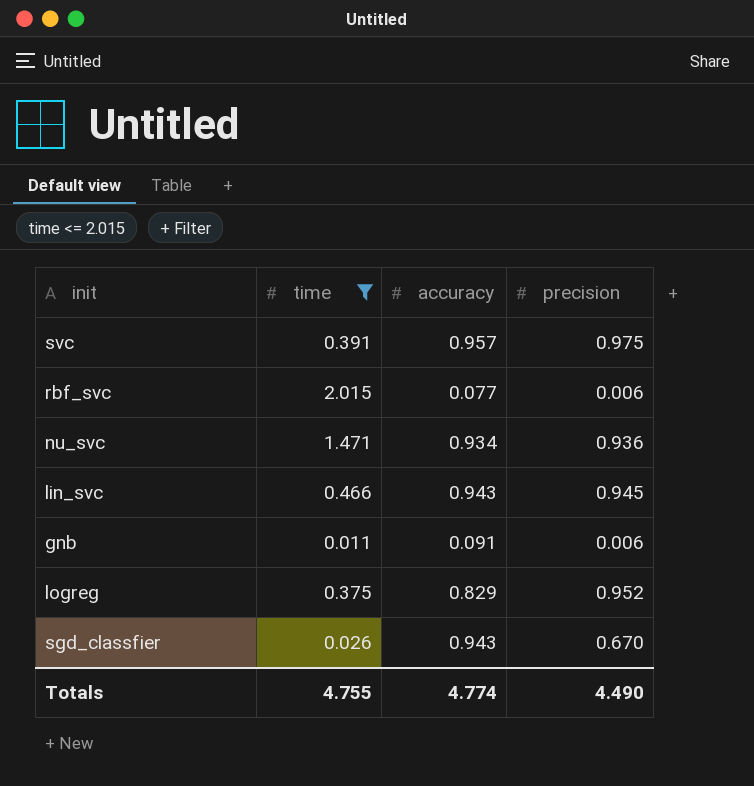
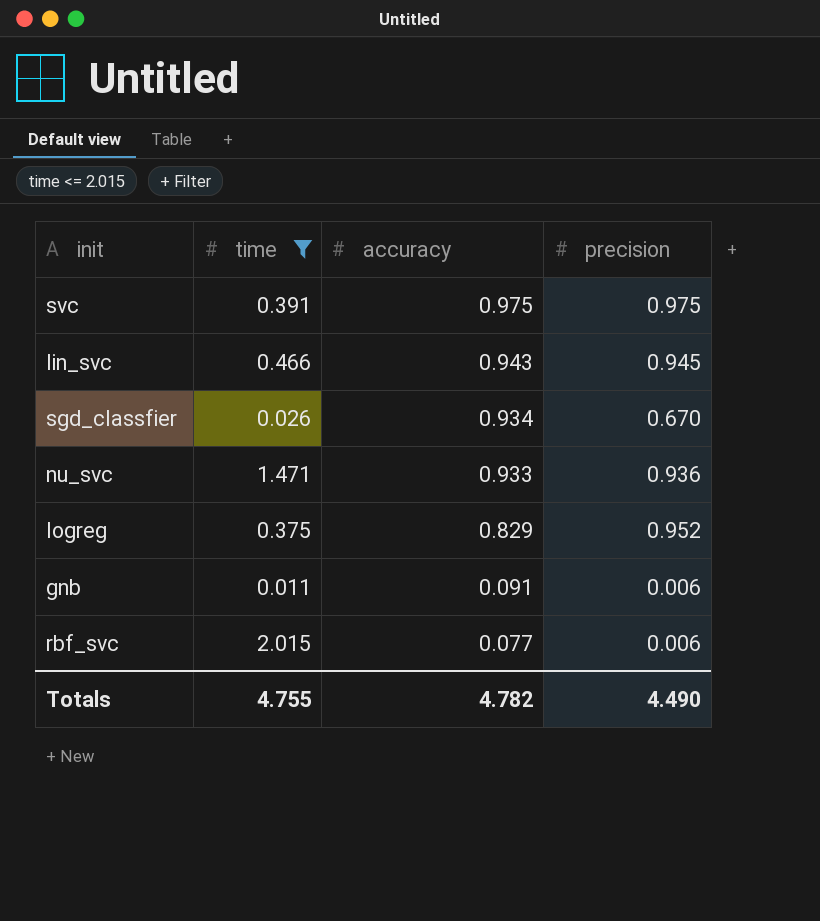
row order: none -> accuracy descending
svc | accuracy: 0.957 -> 0.975
sgd_classfier | accuracy: 0.943 -> 0.934
nu_svc | accuracy: 0.934 -> 0.933
Totals | accuracy: 4.774 -> 4.782

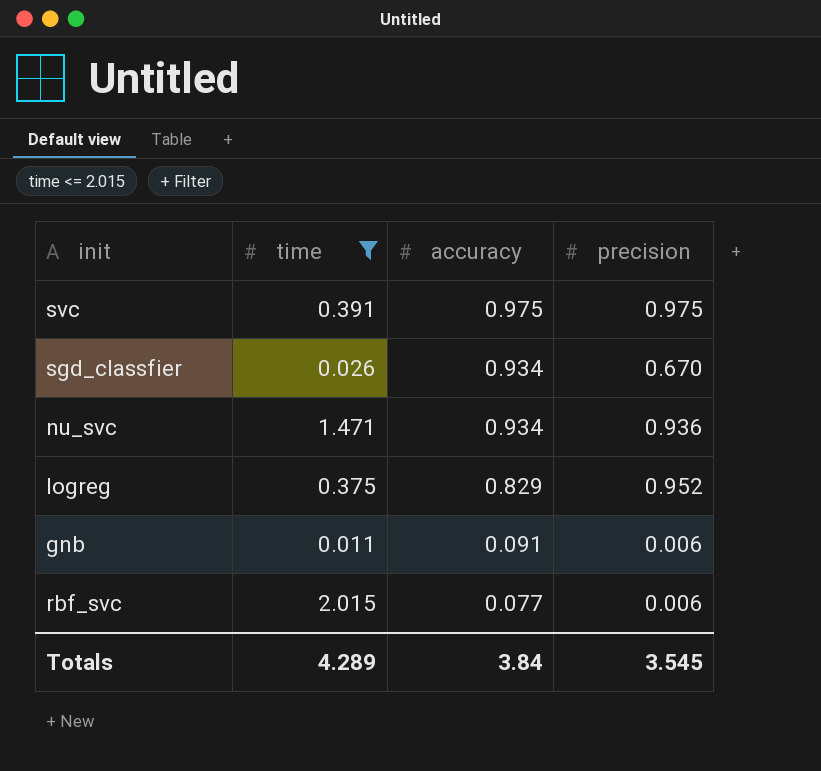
row lin_svc: 0.466 | 0.943 | 0.945 -> none
nu_svc | accuracy: 0.933 -> 0.934
Totals | time: 4.755 -> 4.289
Totals | accuracy: 4.782 -> 3.84
Totals | precision: 4.490 -> 3.545

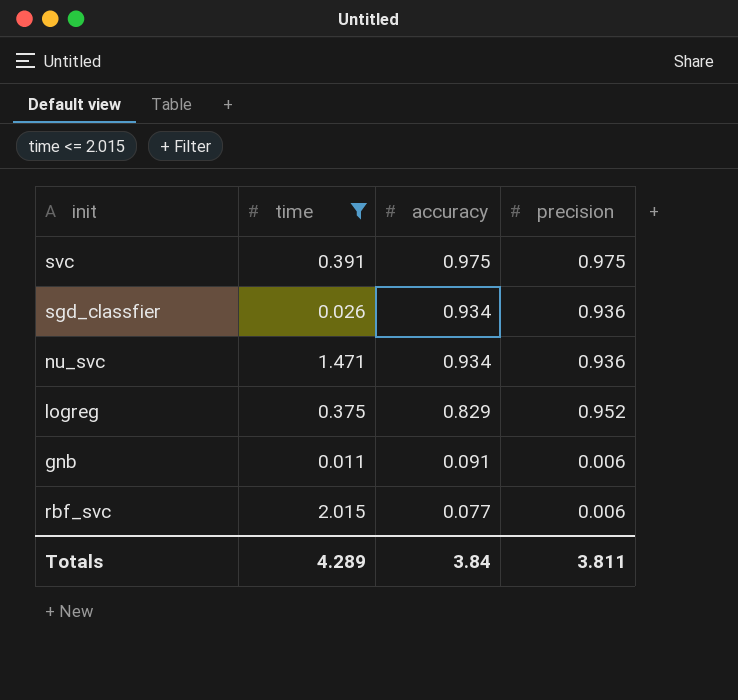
sgd_classfier | precision: 0.670 -> 0.936
Totals | precision: 3.545 -> 3.811

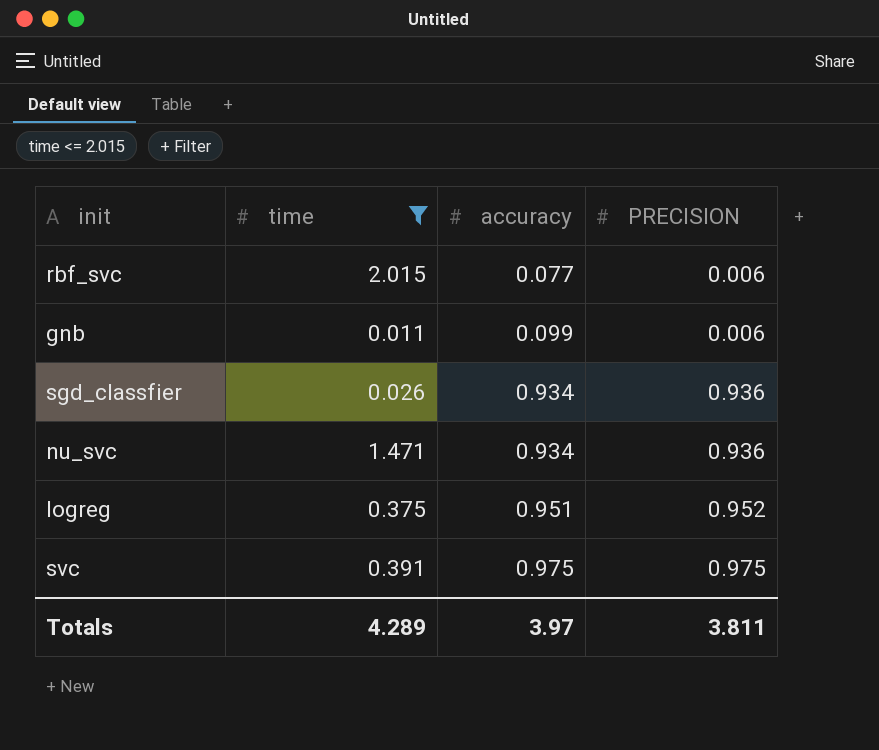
row order: accuracy descending -> accuracy ascending
column name: precision -> PRECISION
gnb | accuracy: 0.091 -> 0.099
logreg | accuracy: 0.829 -> 0.951
Totals | accuracy: 3.84 -> 3.97

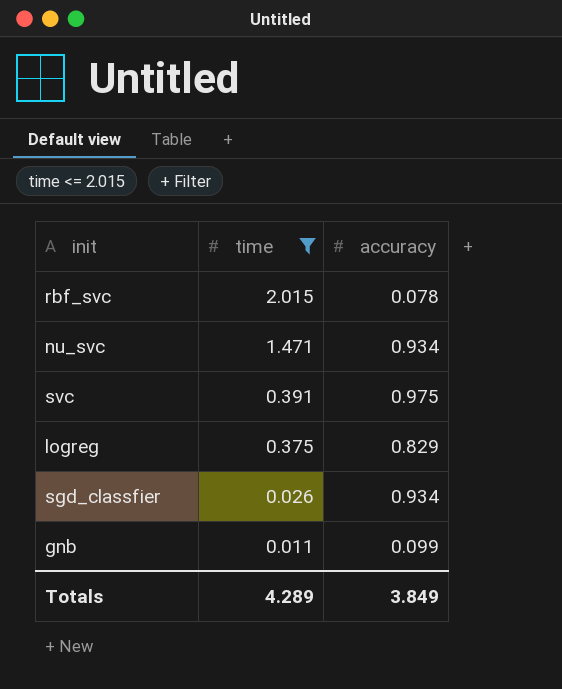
row order: accuracy ascending -> time descending
column PRECISION | position: 4 -> none
rbf_svc | accuracy: 0.077 -> 0.078
logreg | accuracy: 0.951 -> 0.829
Totals | accuracy: 3.97 -> 3.849

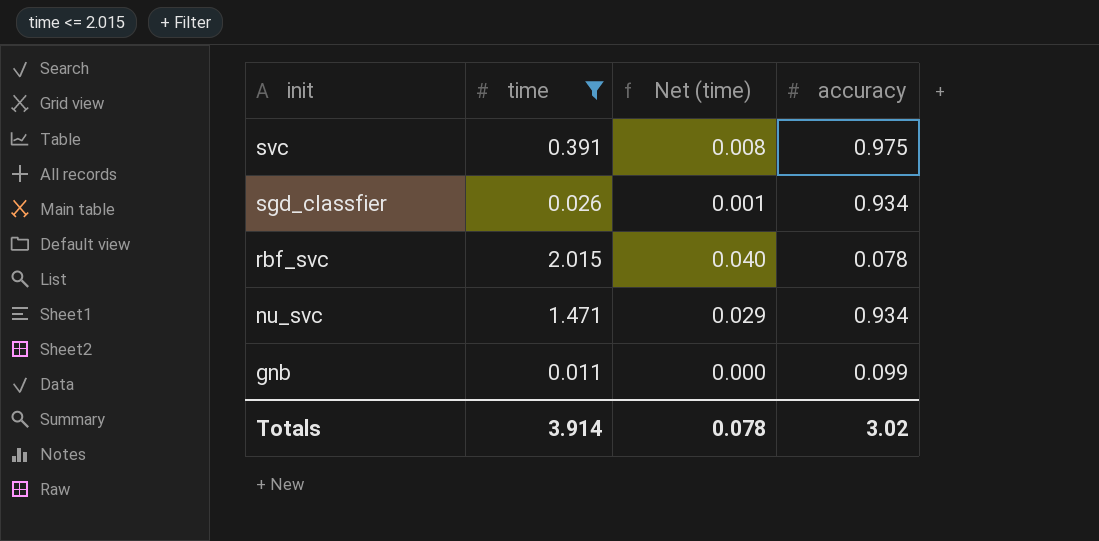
row order: time descending -> init descending
column Net (time) | formula: none -> [time] * 0.02
row logreg: 0.375 | 0.829 -> none
Totals | time: 4.289 -> 3.914
Totals | accuracy: 3.849 -> 3.02

